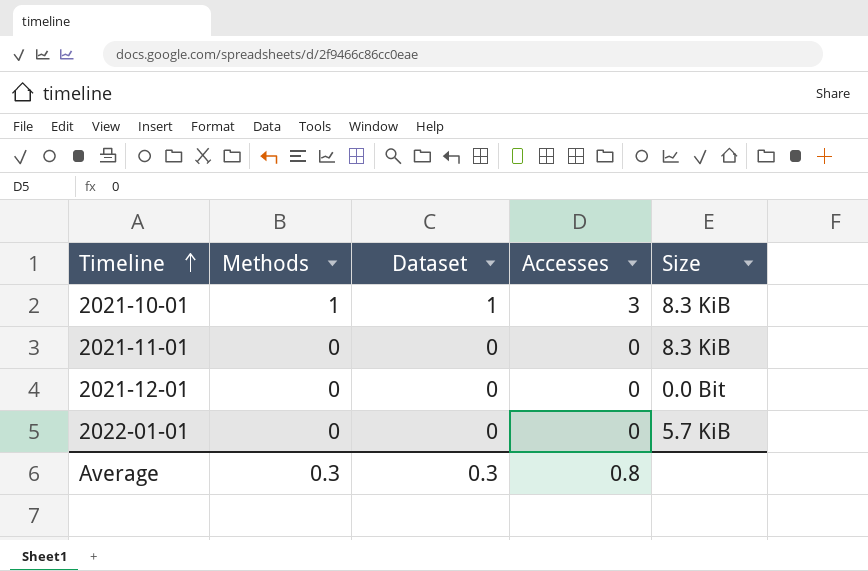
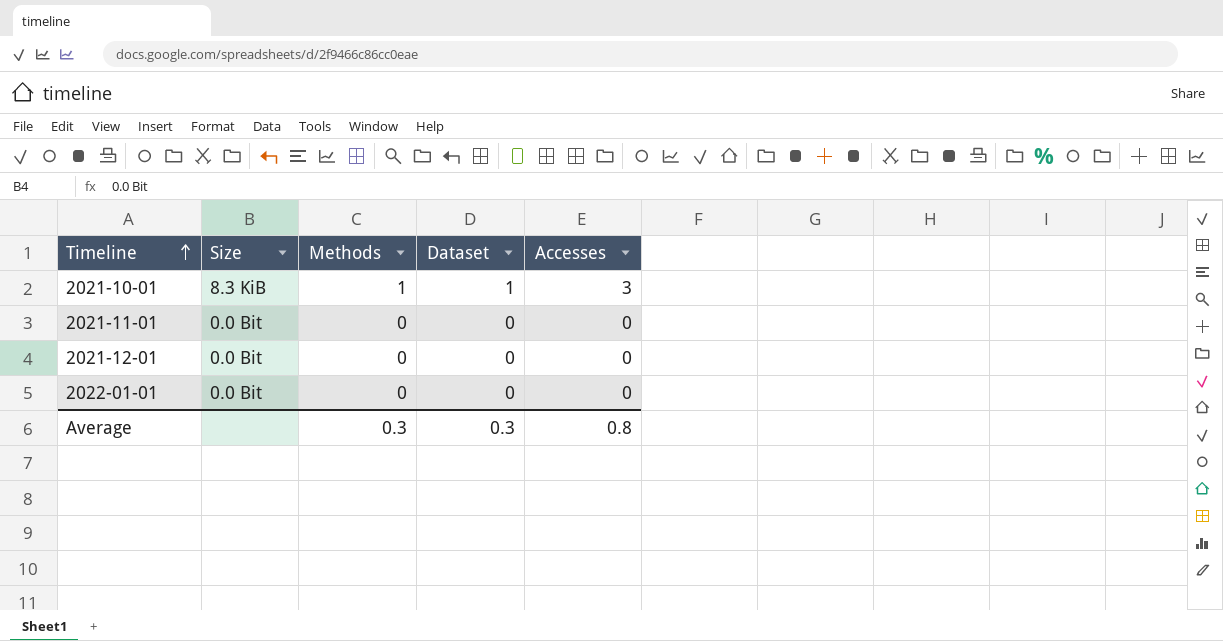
column Size | position: 5 -> 2
2021-11-01 | Size: 8.3 KiB -> 0.0 Bit
2022-01-01 | Size: 5.7 KiB -> 0.0 Bit

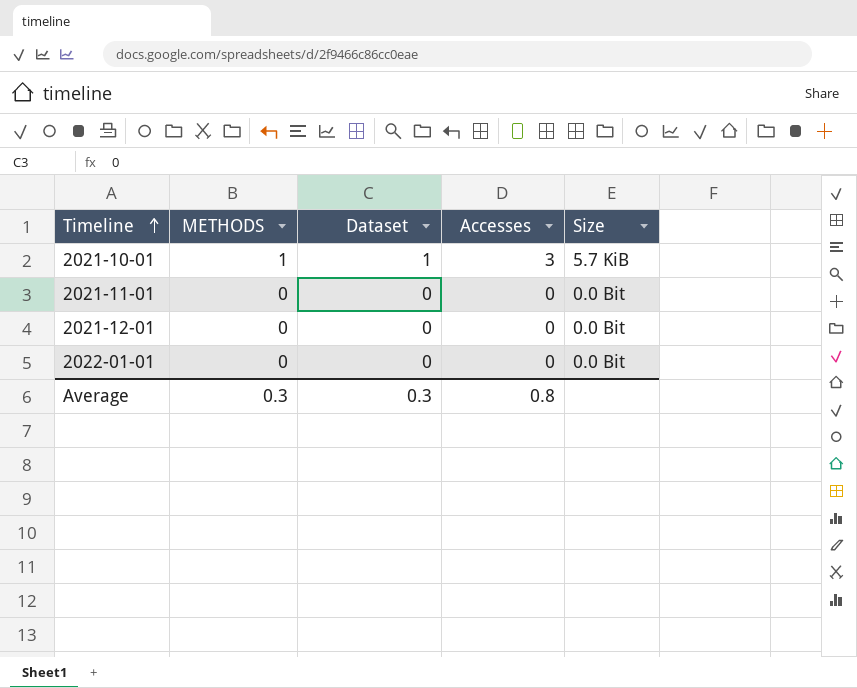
column name: Methods -> METHODS
column Size | position: 2 -> 5
2021-10-01 | Size: 8.3 KiB -> 5.7 KiB

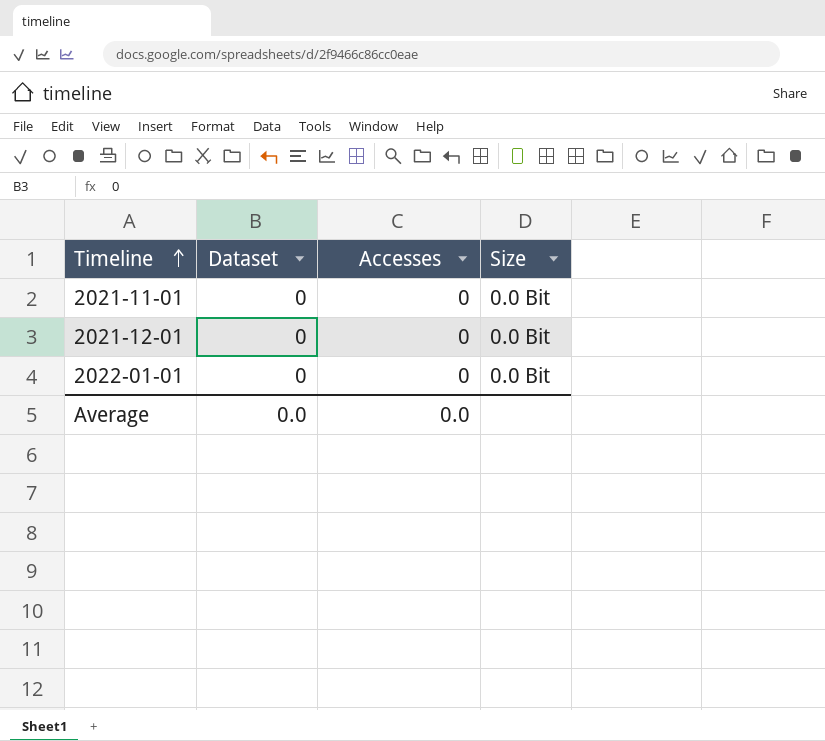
column METHODS | position: 2 -> none
row 2021-10-01: 1 | 1 | 3 | 5.7 KiB -> none
Average | Dataset: 0.3 -> 0.0
Average | Accesses: 0.8 -> 0.0

